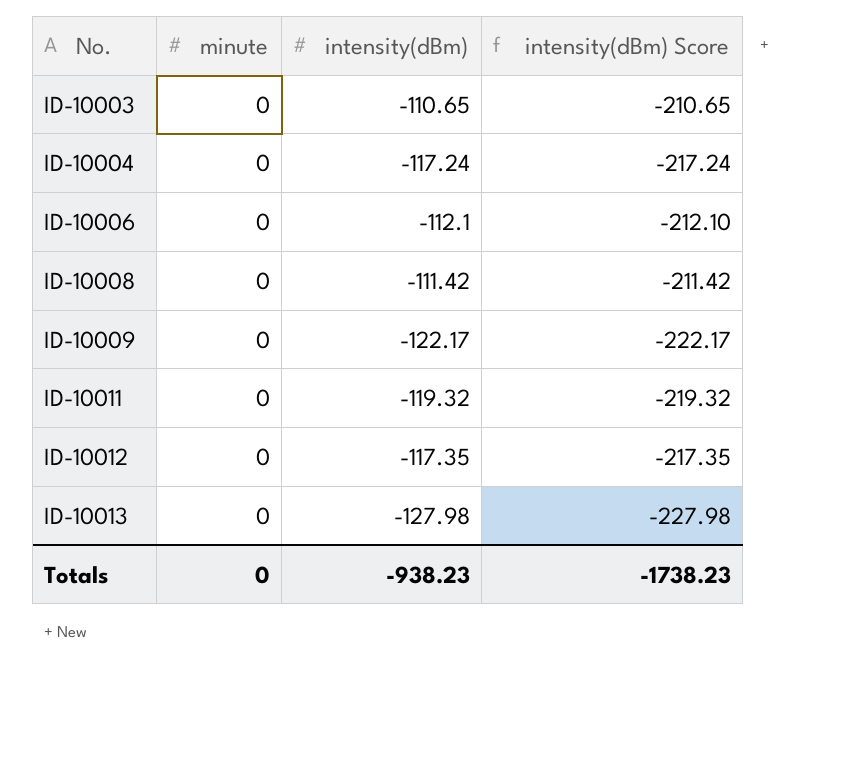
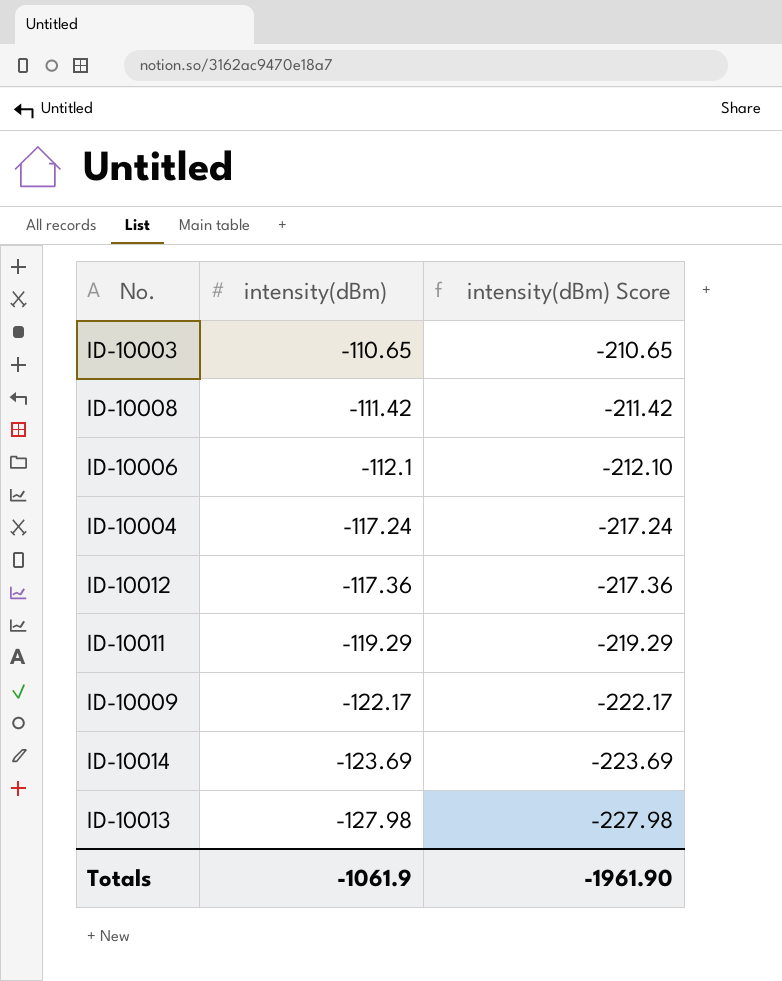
row order: No. ascending -> intensity(dBm) descending
column minute | position: 2 -> none
ID-10012 | intensity(dBm): -117.35 -> -117.36
ID-10012 | intensity(dBm) Score: -217.35 -> -217.36
ID-10011 | intensity(dBm): -119.32 -> -119.29
ID-10011 | intensity(dBm) Score: -219.32 -> -219.29
row ID-10014: none -> -123.69 | -223.69
Totals | intensity(dBm): -938.23 -> -1061.9
Totals | intensity(dBm) Score: -1738.23 -> -1961.90

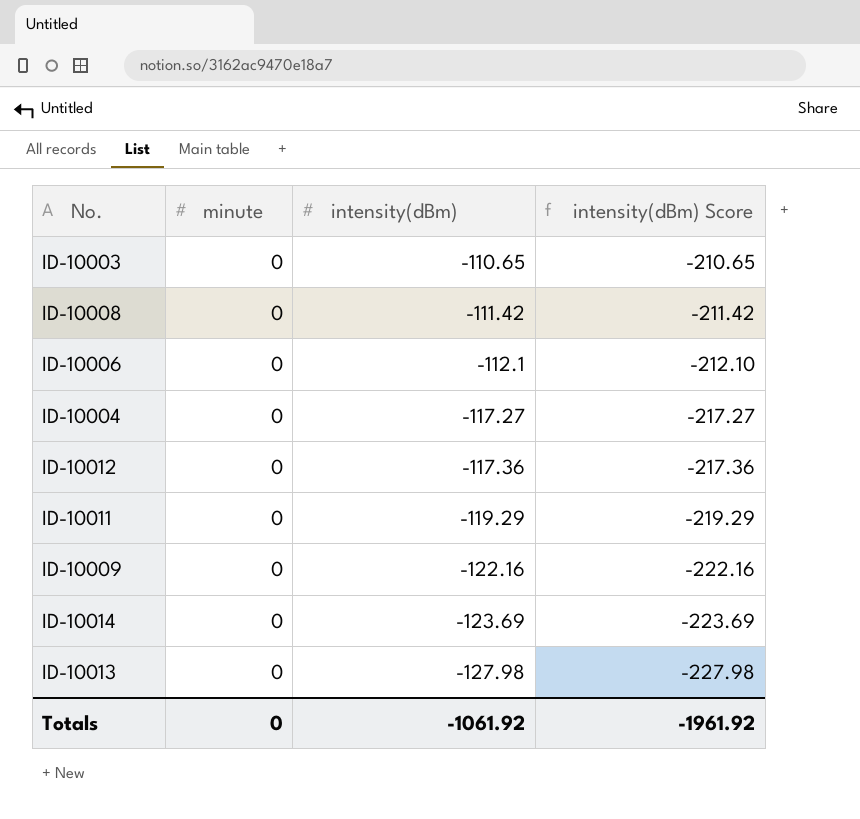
column minute | position: none -> 2
ID-10004 | intensity(dBm): -117.24 -> -117.27
ID-10004 | intensity(dBm) Score: -217.24 -> -217.27
ID-10009 | intensity(dBm): -122.17 -> -122.16
ID-10009 | intensity(dBm) Score: -222.17 -> -222.16
Totals | intensity(dBm): -1061.9 -> -1061.92
Totals | intensity(dBm) Score: -1961.90 -> -1961.92

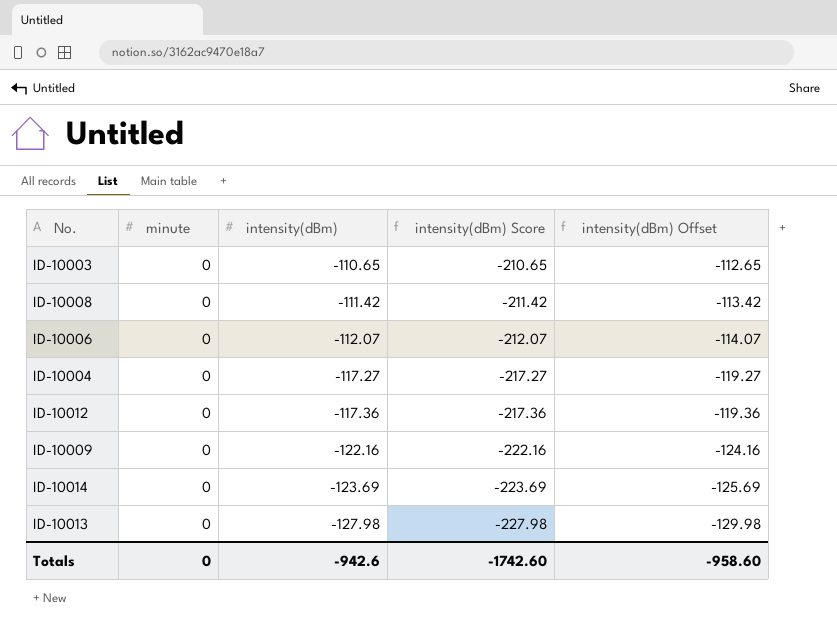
column intensity(dBm) Offset | formula: none -> [intensity(dBm)] - 2
row ID-10011: 0 | -119.29 | -219.29 -> none
ID-10006 | intensity(dBm): -112.1 -> -112.07
ID-10006 | intensity(dBm) Score: -212.10 -> -212.07
Totals | intensity(dBm): -1061.92 -> -942.6
Totals | intensity(dBm) Score: -1961.92 -> -1742.60

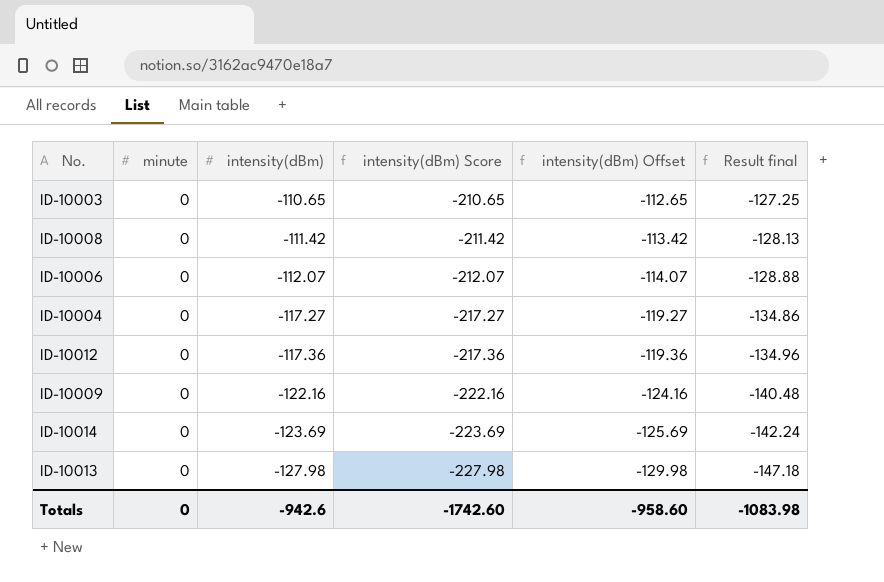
column Result final | formula: none -> [intensity(dBm)] * 1.15

